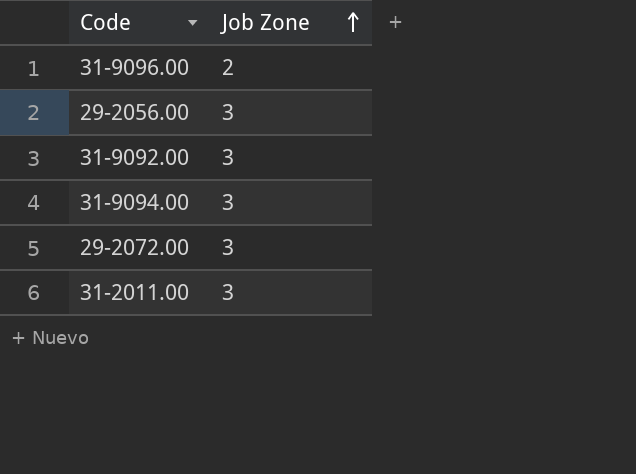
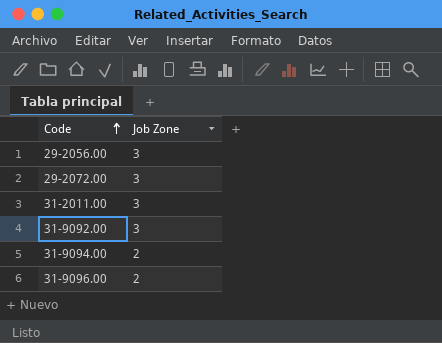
row order: Job Zone ascending -> Code ascending
31-9094.00 | Job Zone: 3 -> 2

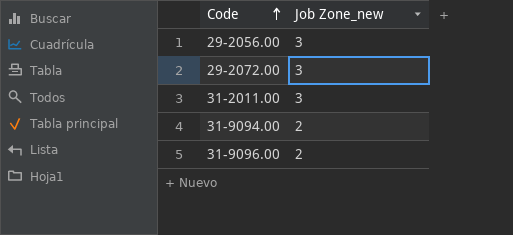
column name: Job Zone -> Job Zone_new
row 31-9092.00: 3 -> none

